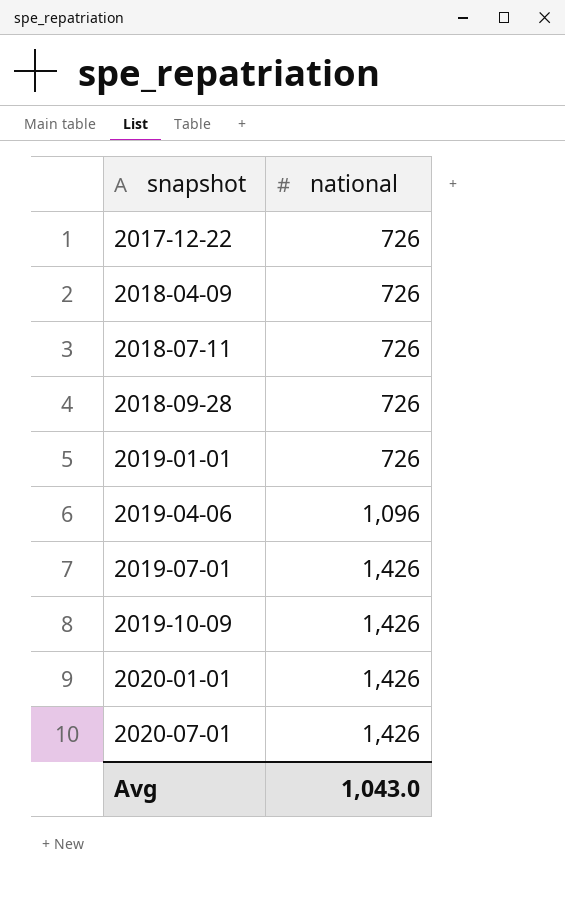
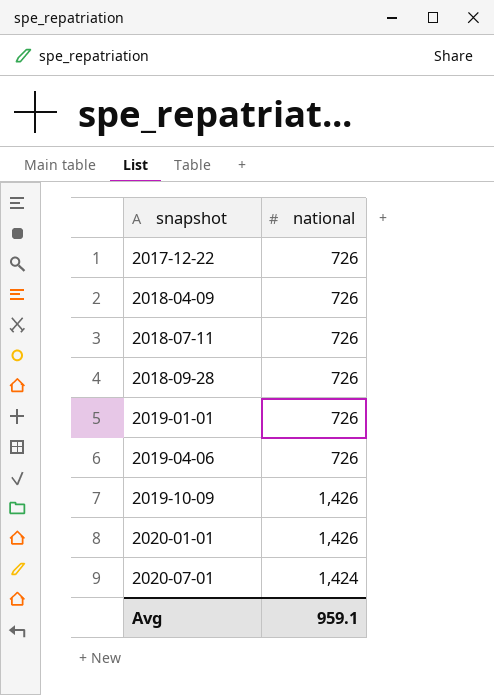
row 2019-07-01: 1,426 -> none
2019-04-06 | national: 1,096 -> 726
2020-07-01 | national: 1,426 -> 1,424
Avg | national: 1,043.0 -> 959.1

